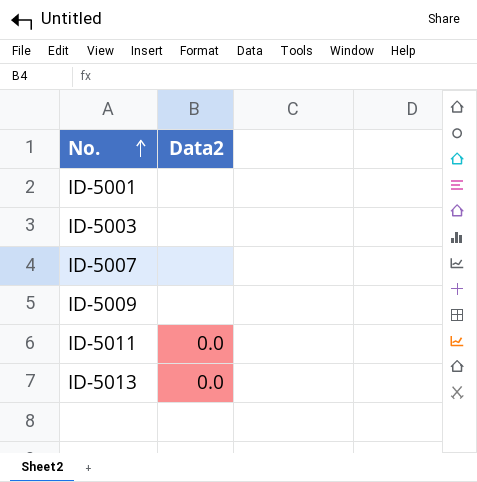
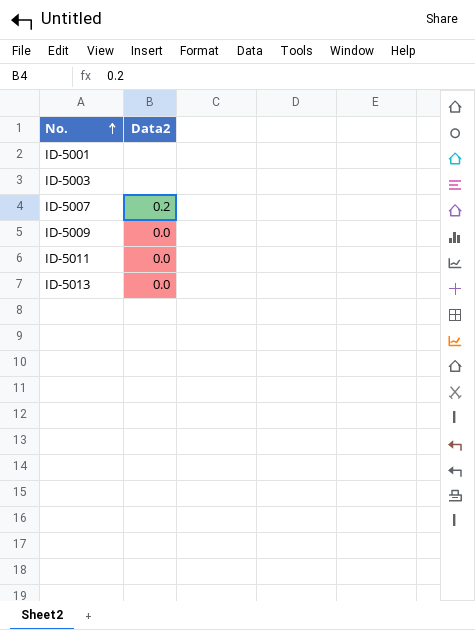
ID-5007 | Data2: none -> 0.2
ID-5009 | Data2: none -> 0.0

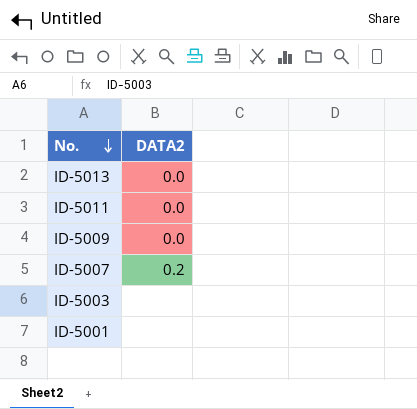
row order: No. ascending -> No. descending
column name: Data2 -> DATA2

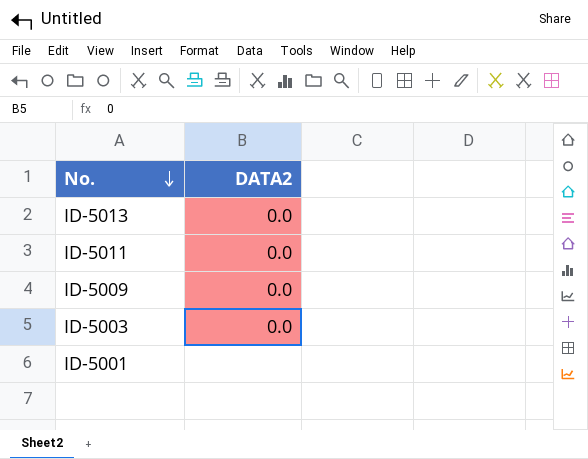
row ID-5007: 0.2 -> none
ID-5003 | DATA2: none -> 0.0

